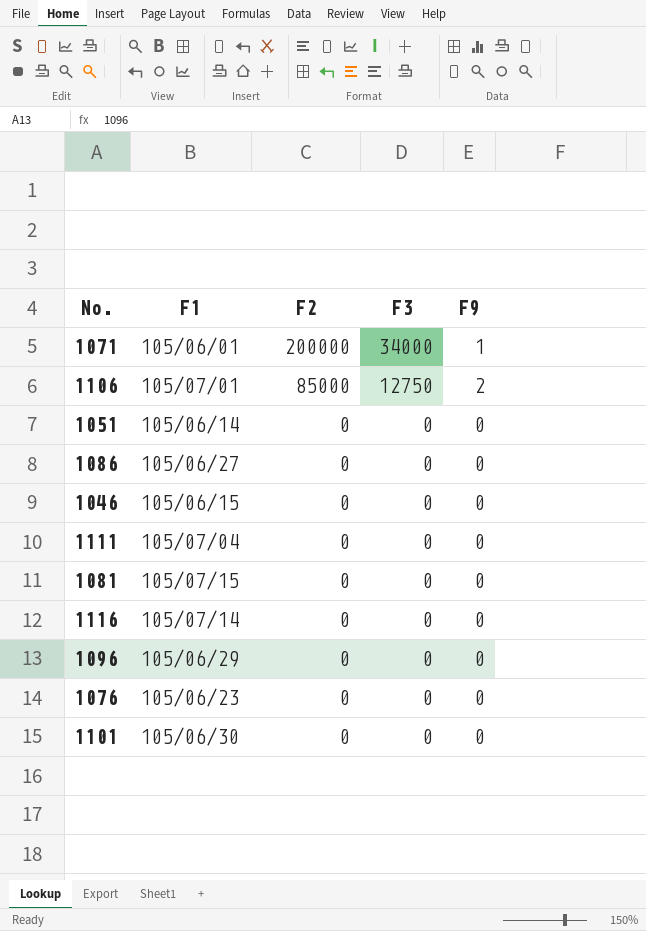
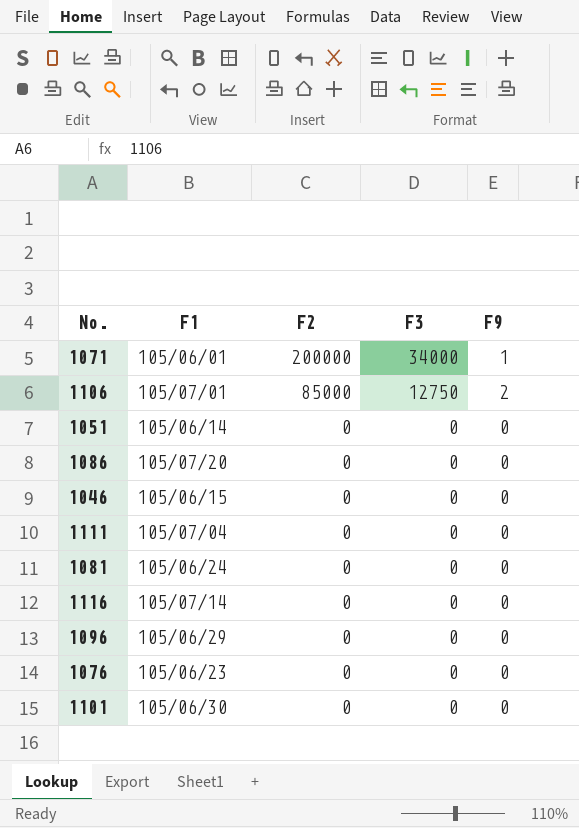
1086 | F1: 105/06/27 -> 105/07/20
1081 | F1: 105/07/15 -> 105/06/24

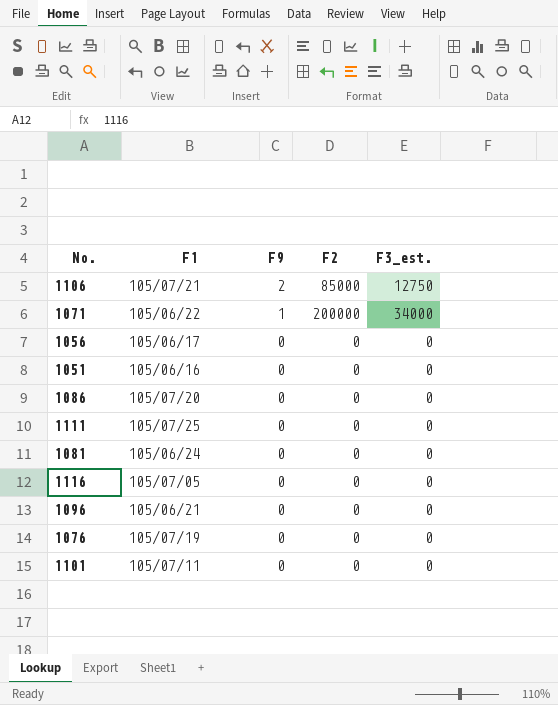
row order: F2 descending -> F9 descending
column F9 | position: 5 -> 3
column name: F3 -> F3_est.
row 1046: 105/06/15 | 0 | 0 | 0 -> none
1106 | F1: 105/07/01 -> 105/07/21
1071 | F1: 105/06/01 -> 105/06/22
row 1056: none -> 105/06/17 | 0 | 0 | 0
1051 | F1: 105/06/14 -> 105/06/16
1111 | F1: 105/07/04 -> 105/07/25
1116 | F1: 105/07/14 -> 105/07/05
1096 | F1: 105/06/29 -> 105/06/21
1076 | F1: 105/06/23 -> 105/07/19
1101 | F1: 105/06/30 -> 105/07/11

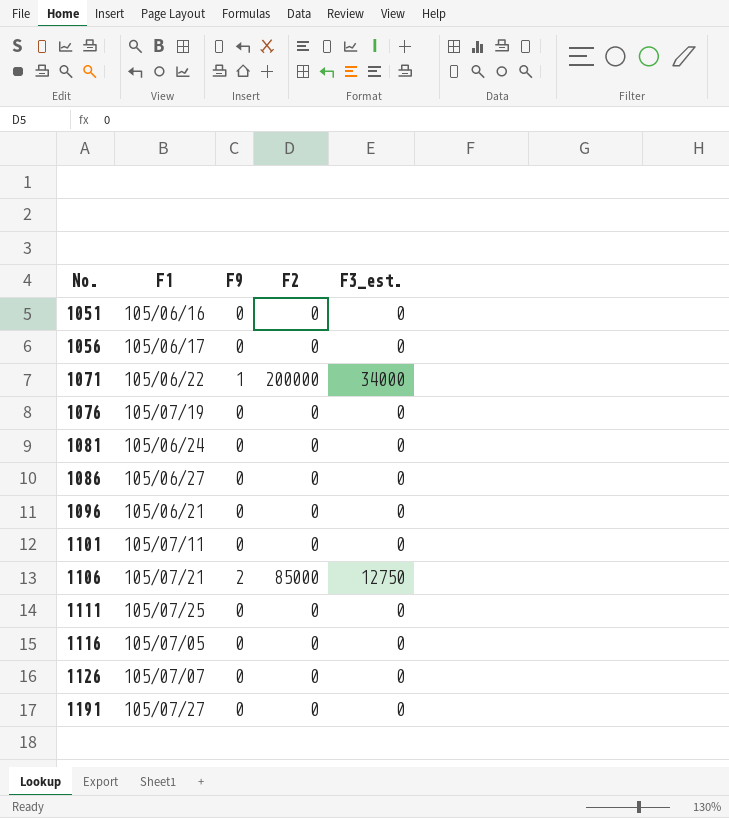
row order: F9 descending -> No. ascending
1086 | F1: 105/07/20 -> 105/06/27
row 1126: none -> 105/07/07 | 0 | 0 | 0
row 1191: none -> 105/07/27 | 0 | 0 | 0

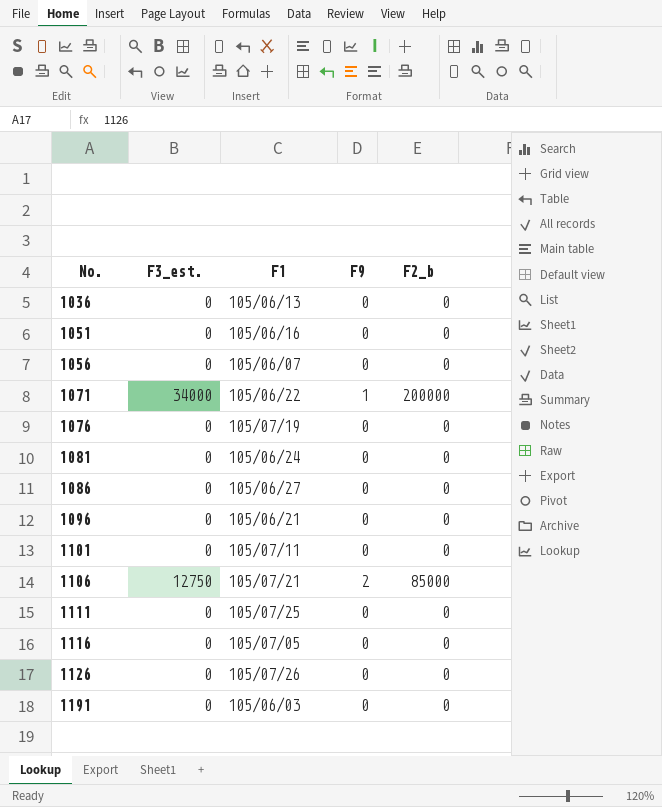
column F3_est. | position: 5 -> 2
column name: F2 -> F2_b
row 1036: none -> 0 | 105/06/13 | 0 | 0
1056 | F1: 105/06/17 -> 105/06/07
1126 | F1: 105/07/07 -> 105/07/26
1191 | F1: 105/07/27 -> 105/06/03

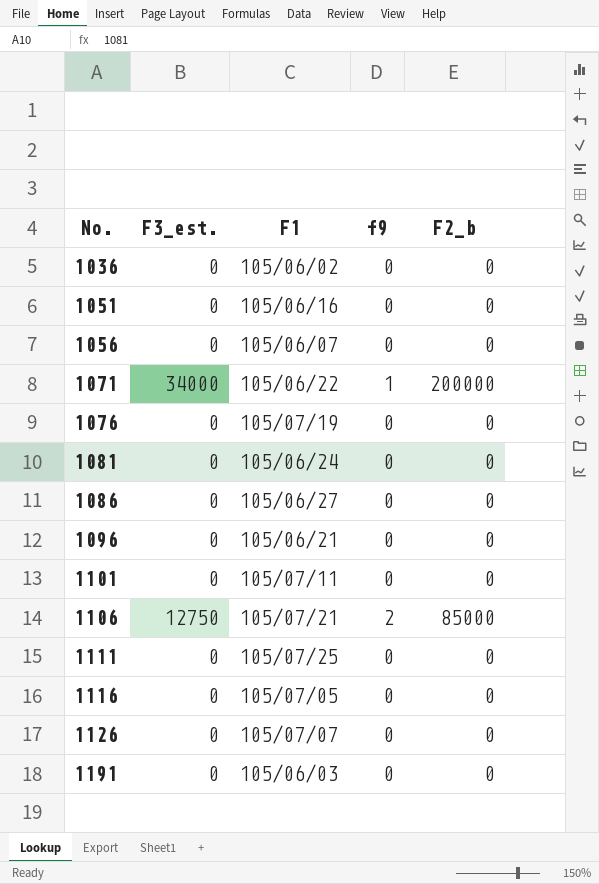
column name: F9 -> f9
1036 | F1: 105/06/13 -> 105/06/02
1126 | F1: 105/07/26 -> 105/07/07

